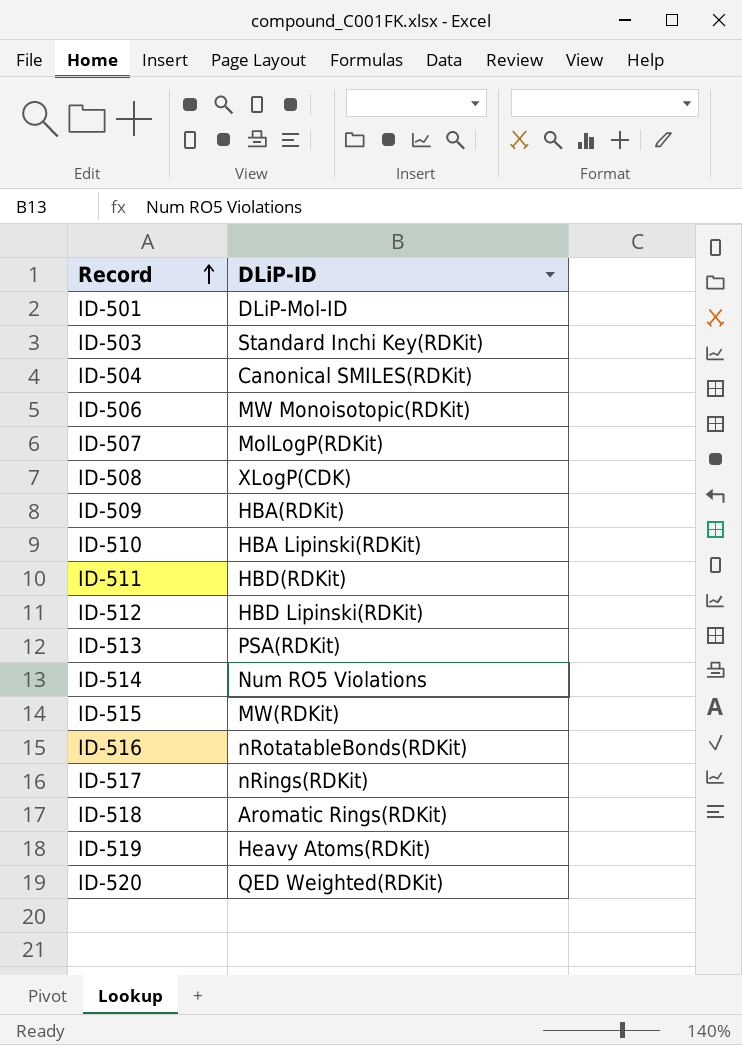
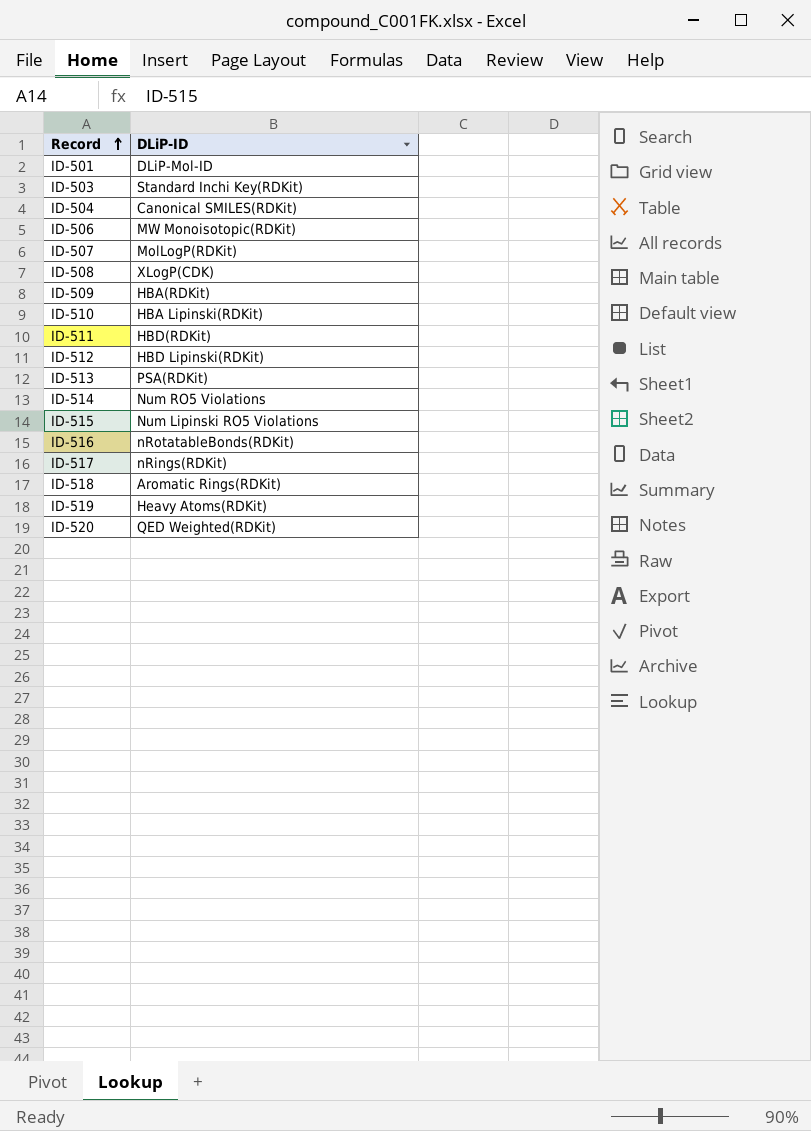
ID-515 | DLiP-ID: MW(RDKit) -> Num Lipinski RO5 Violations

